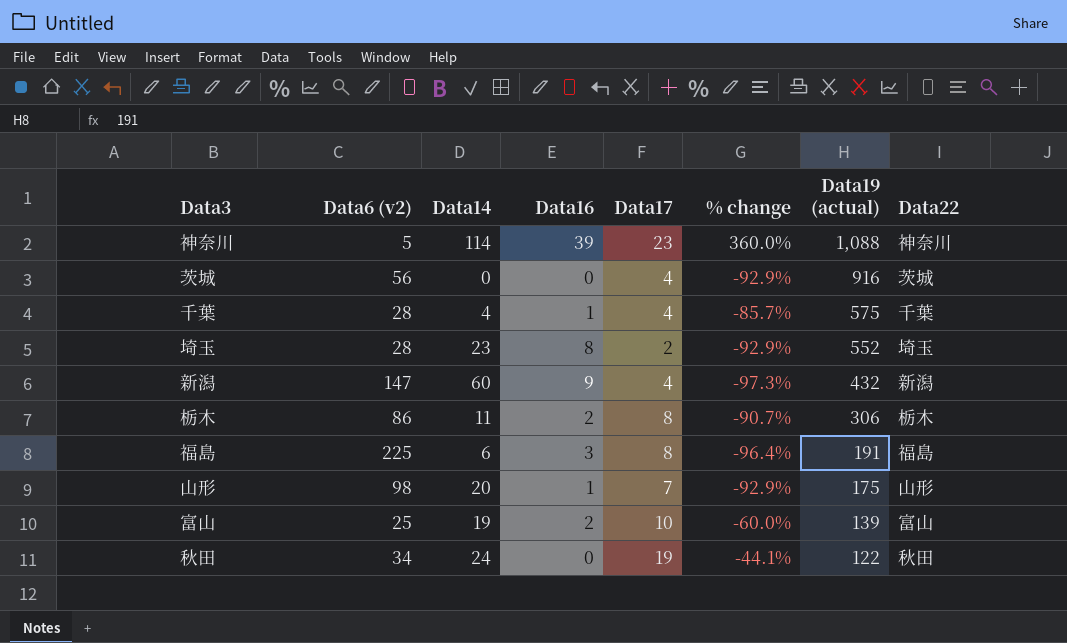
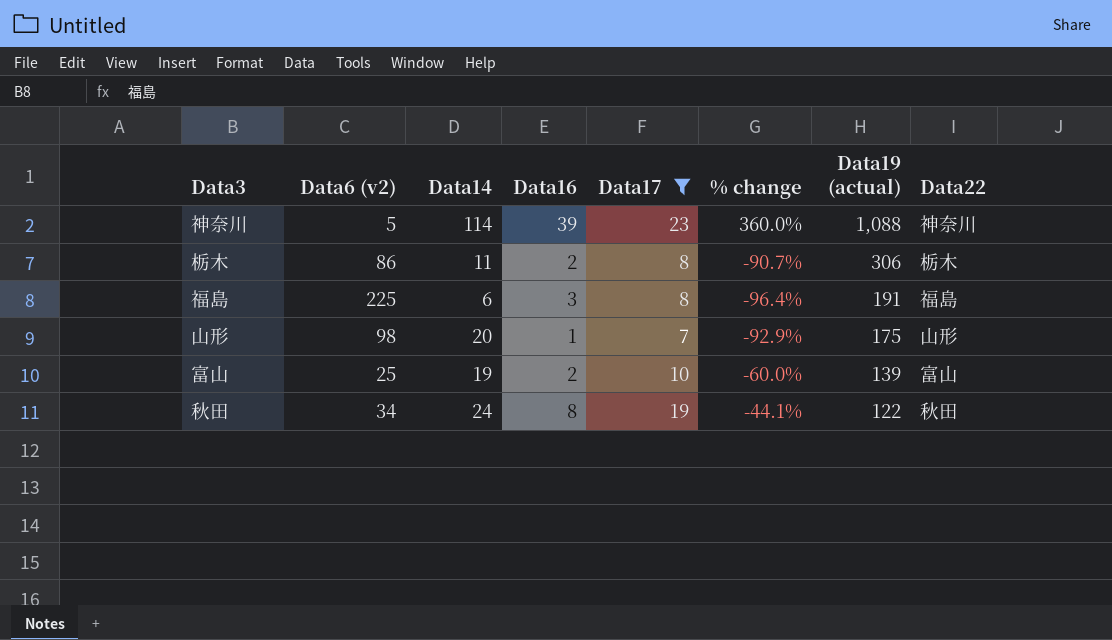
filter: none -> Data17 >= 7
秋田 | Data16: 0 -> 8

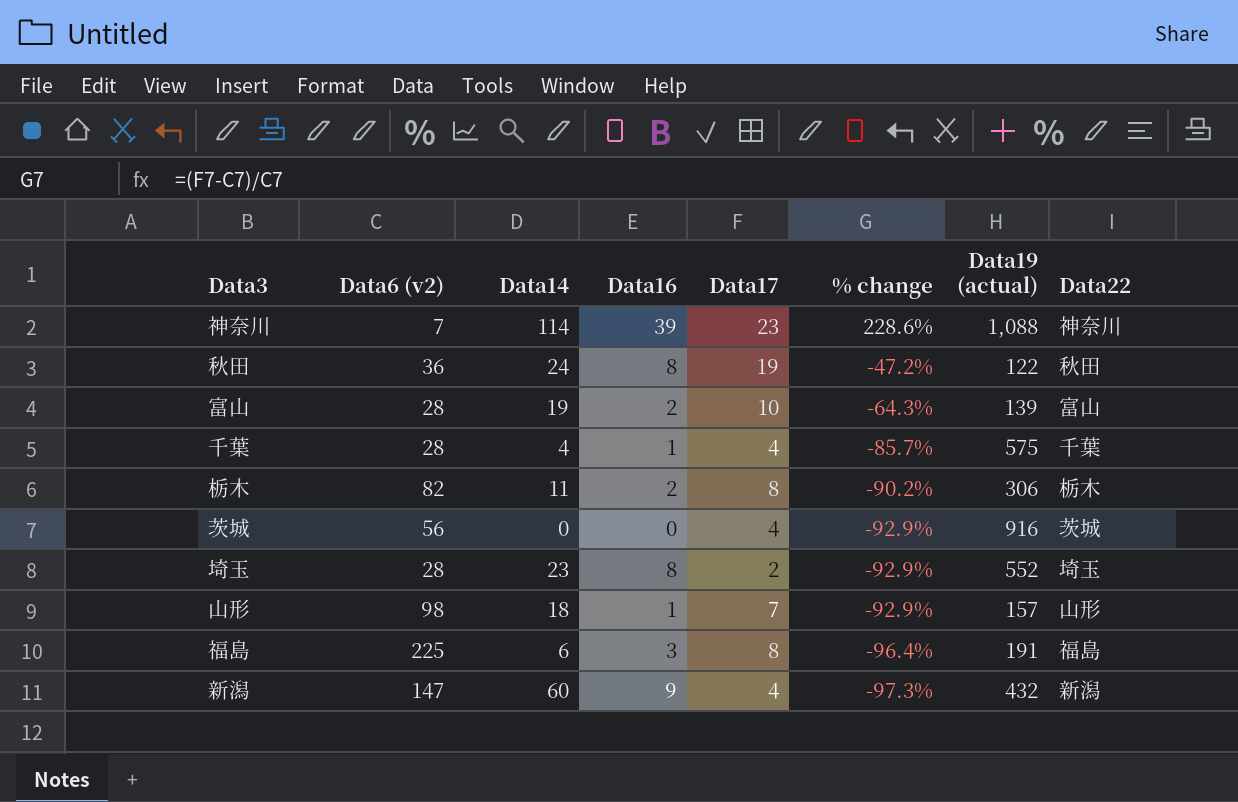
filter: Data17 >= 7 -> none
row order: Data19 (actual) descending -> % change descending
神奈川 | Data6 (v2): 5 -> 7
神奈川 | % change: 360.0% -> 228.6%
秋田 | Data6 (v2): 34 -> 36
秋田 | % change: -44.1% -> -47.2%
富山 | Data6 (v2): 25 -> 28
富山 | % change: -60.0% -> -64.3%
栃木 | Data6 (v2): 86 -> 82
栃木 | % change: -90.7% -> -90.2%
山形 | Data14: 20 -> 18
山形 | Data19 (actual): 175 -> 157

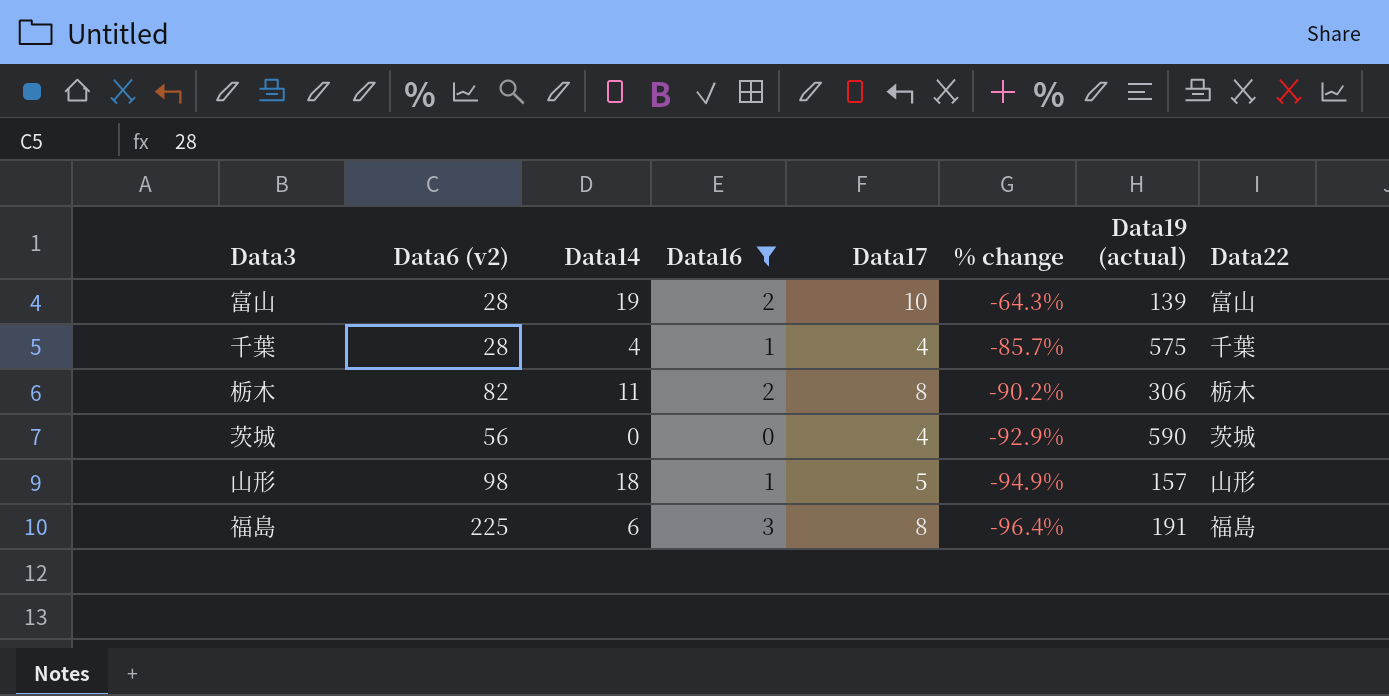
filter: none -> Data16 <= 3
茨城 | Data19 (actual): 916 -> 590
山形 | Data17: 7 -> 5
山形 | % change: -92.9% -> -94.9%

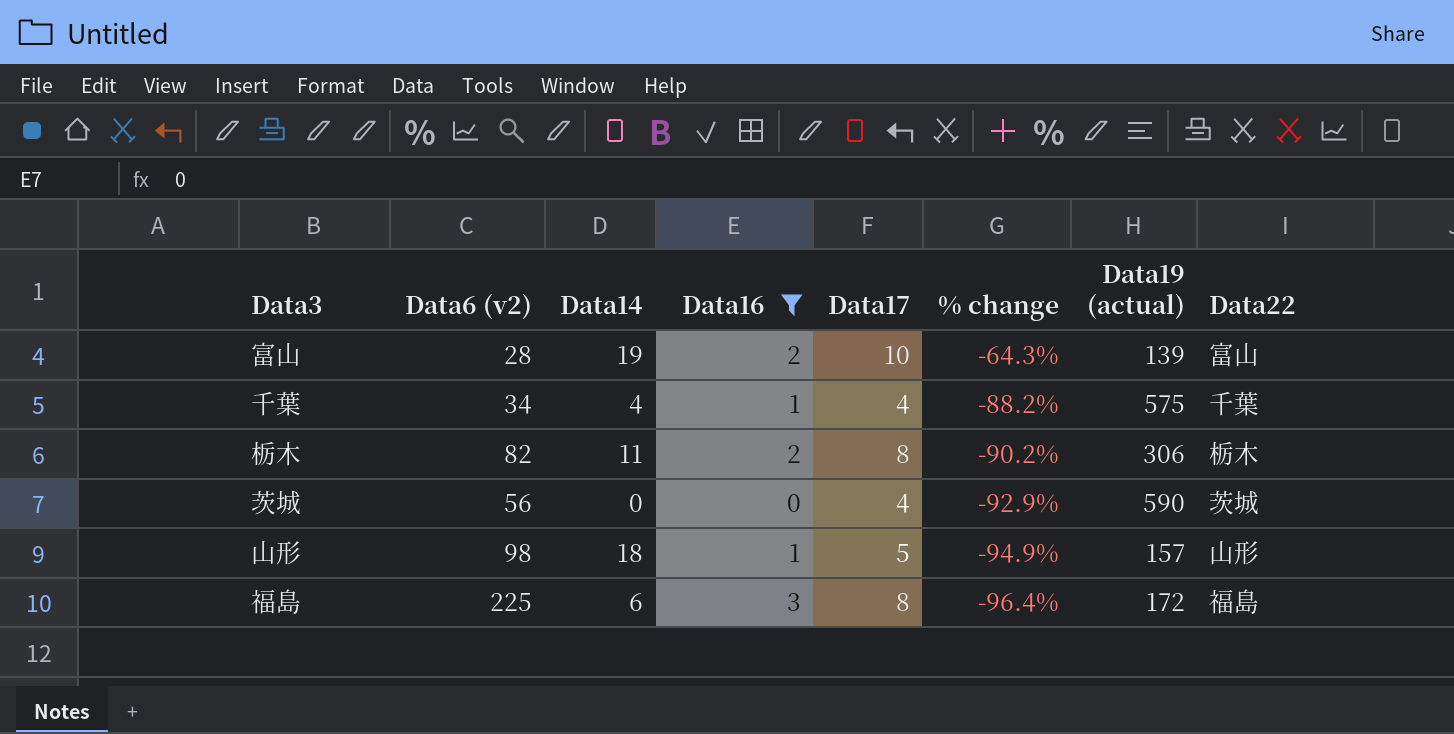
千葉 | Data6 (v2): 28 -> 34
千葉 | % change: -85.7% -> -88.2%
福島 | Data19 (actual): 191 -> 172

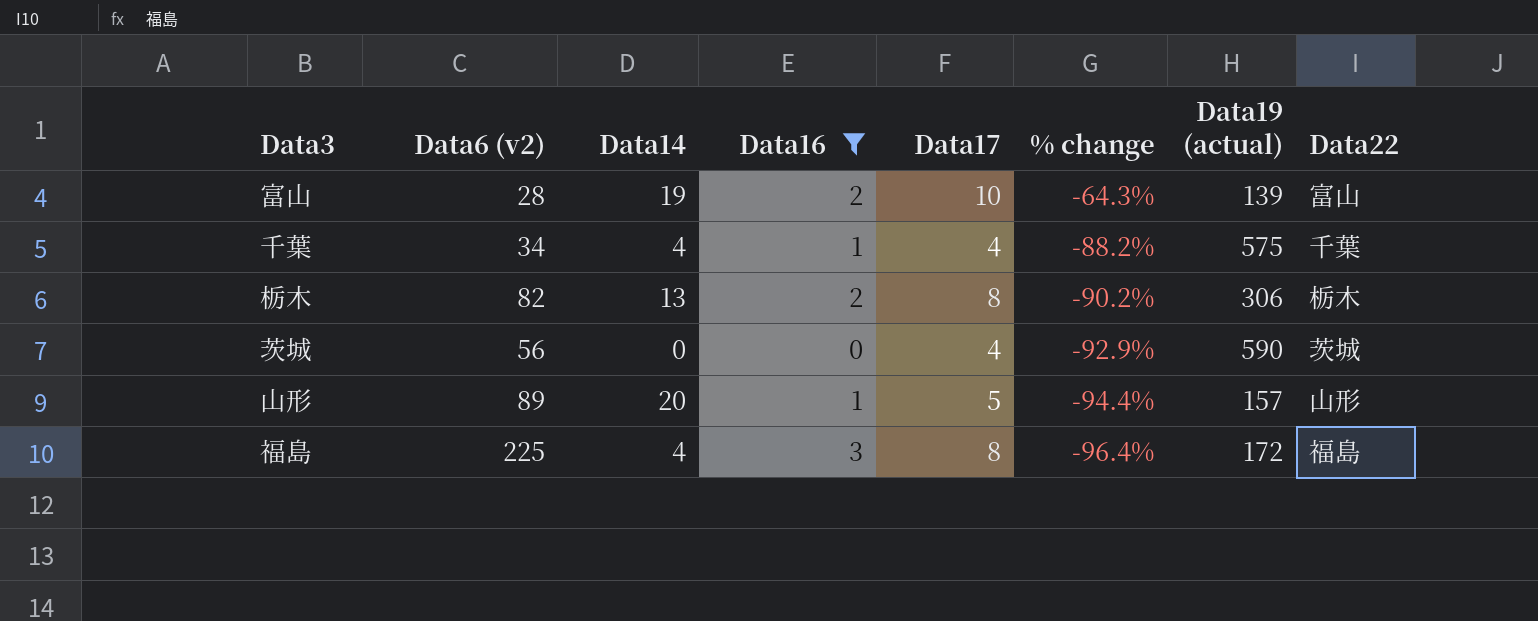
栃木 | Data14: 11 -> 13
山形 | Data6 (v2): 98 -> 89
山形 | Data14: 18 -> 20
山形 | % change: -94.9% -> -94.4%
福島 | Data14: 6 -> 4

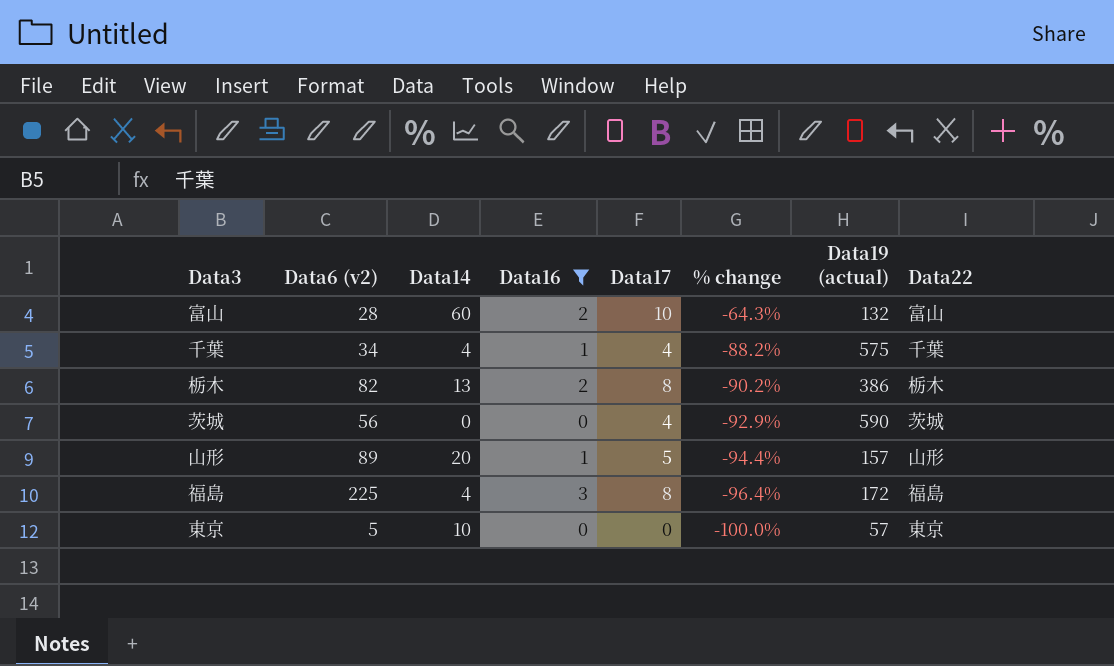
富山 | Data14: 19 -> 60
富山 | Data19 (actual): 139 -> 132
栃木 | Data19 (actual): 306 -> 386
row 東京: none -> 5 | 10 | 0 | 0 | -100.0% | 57 | 東京

